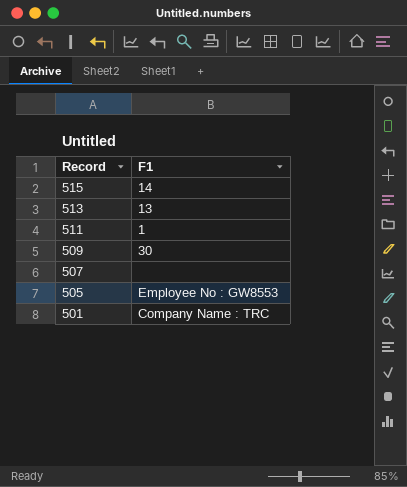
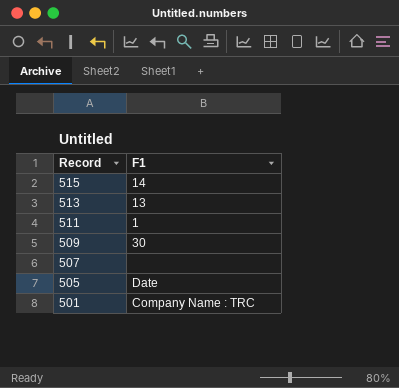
505 | F1: Employee No : GW8553 -> Date

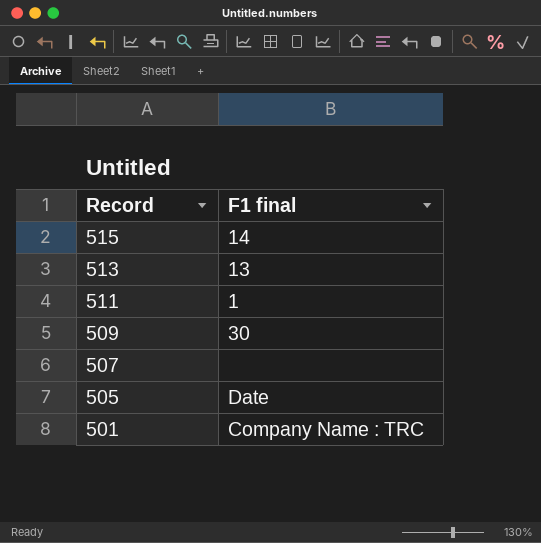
column name: F1 -> F1 final

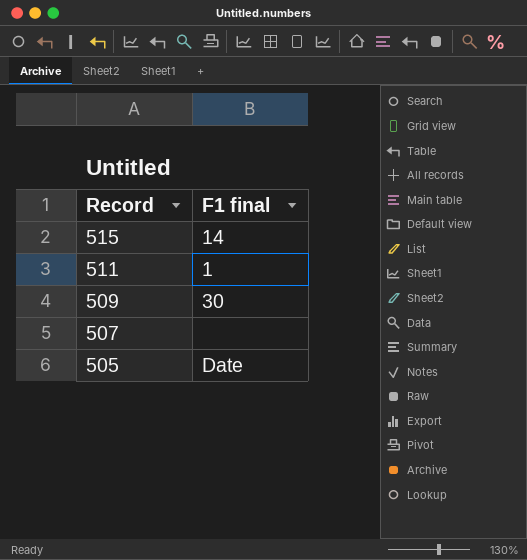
row 513: 13 -> none
row 501: Company Name : TRC -> none

